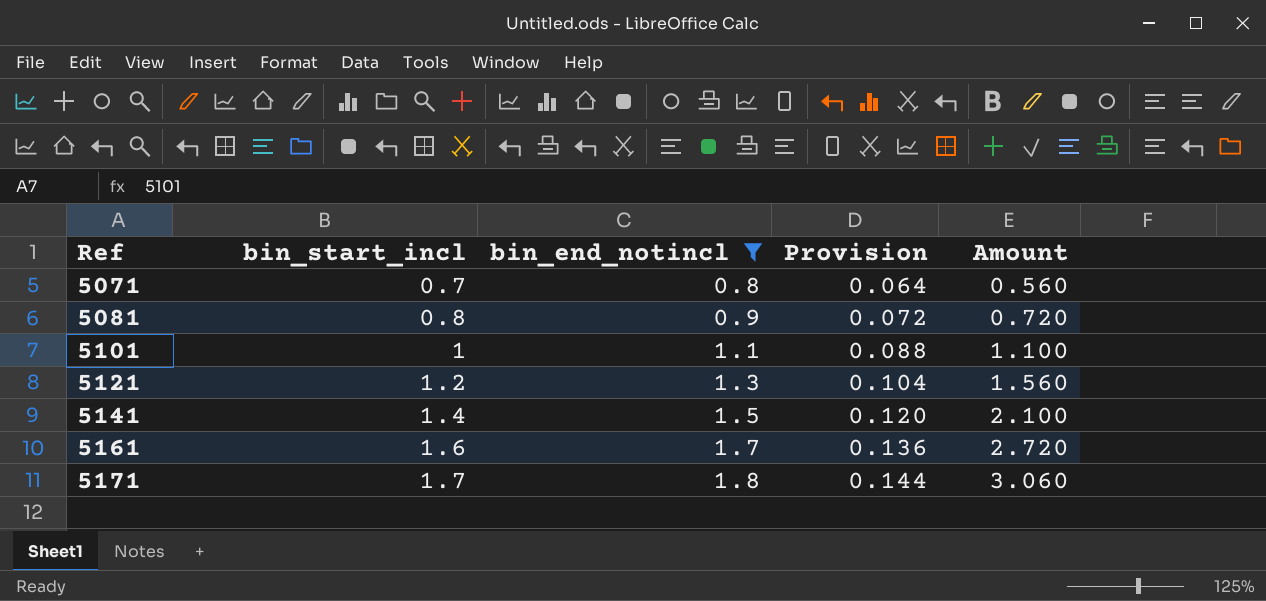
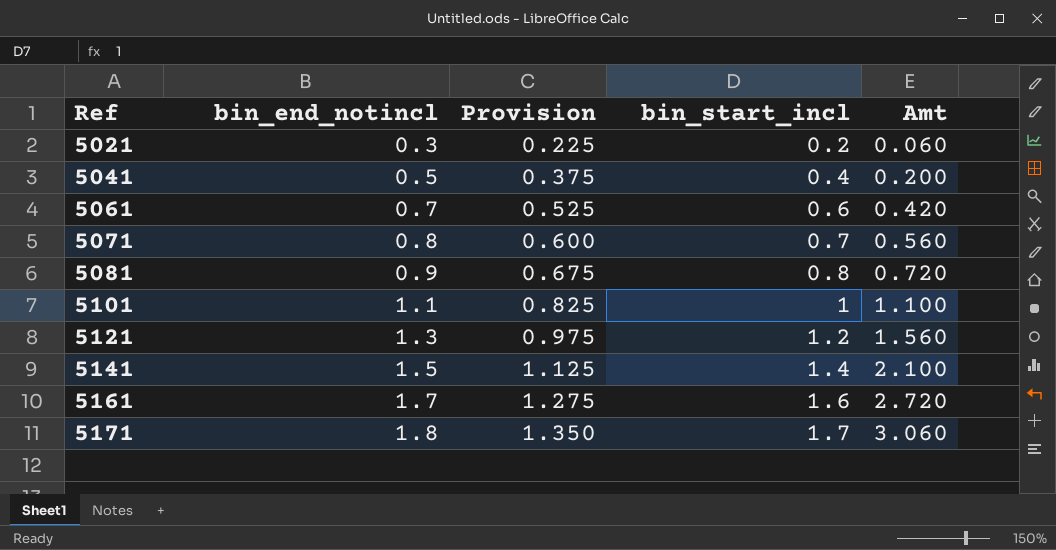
filter: bin_end_notincl >= 0.8 -> none
column Provision | formula: [bin_end_notincl] * 0.08 -> [bin_end_notincl] * 0.75
column bin_start_incl | position: 2 -> 4
column name: Amount -> Amt

